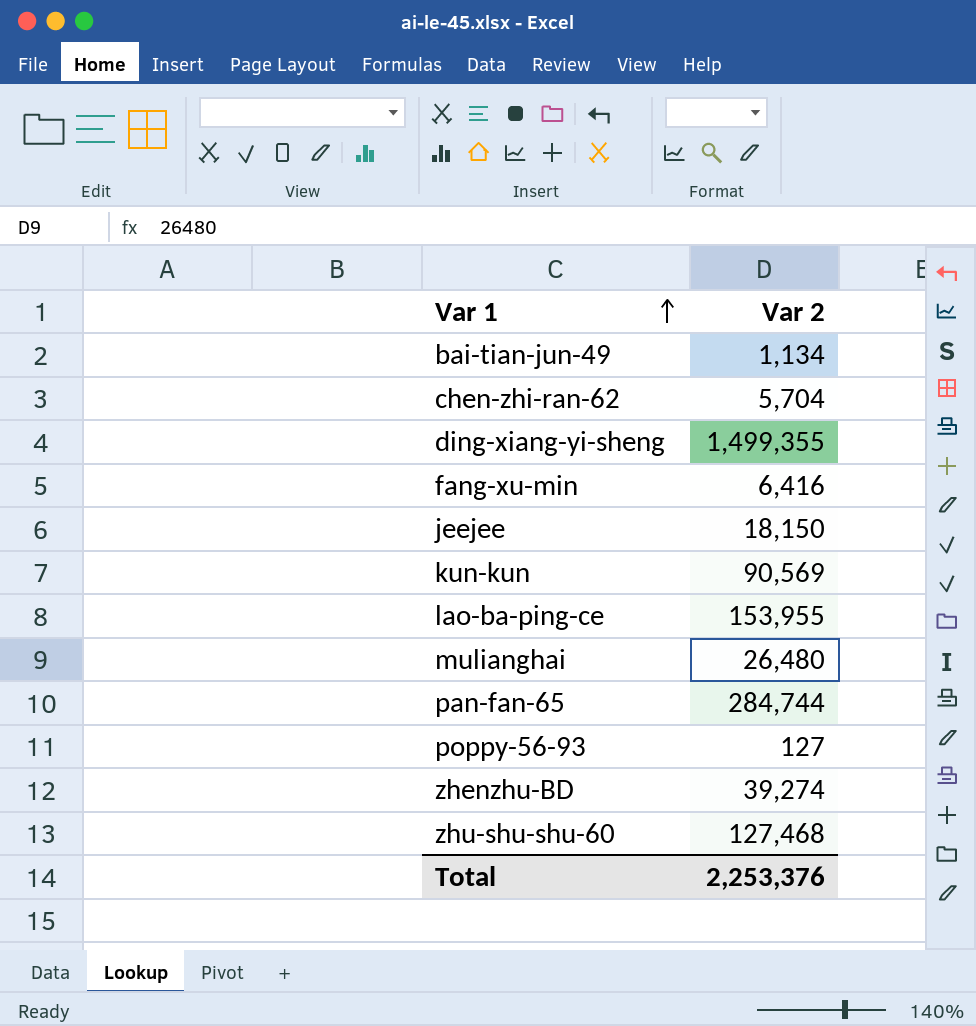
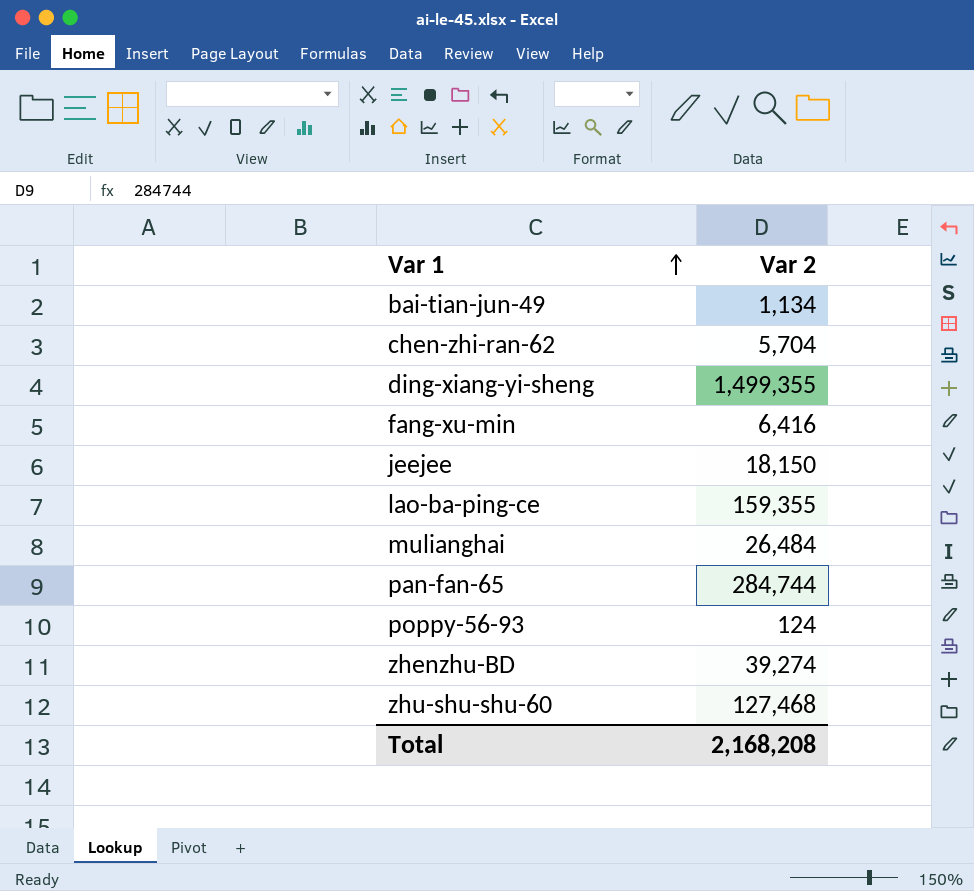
row kun-kun: 90,569 -> none
lao-ba-ping-ce | Var 2: 153,955 -> 159,355
mulianghai | Var 2: 26,480 -> 26,484
poppy-56-93 | Var 2: 127 -> 124
Total | Var 2: 2,253,376 -> 2,168,208

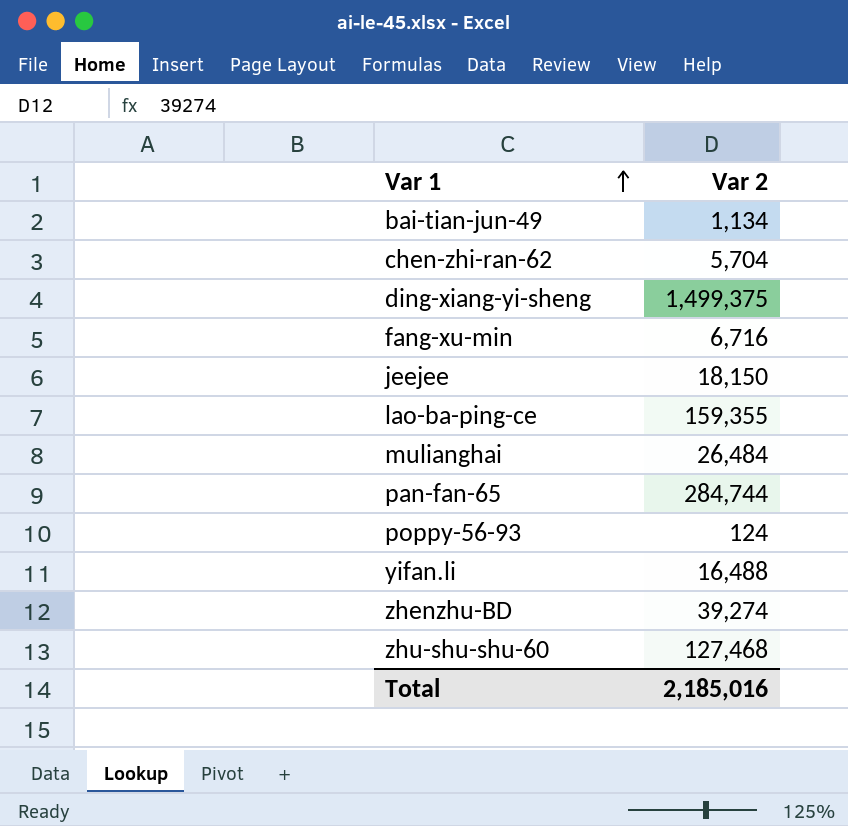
ding-xiang-yi-sheng | Var 2: 1,499,355 -> 1,499,375
fang-xu-min | Var 2: 6,416 -> 6,716
row yifan.li: none -> 16,488
Total | Var 2: 2,168,208 -> 2,185,016

